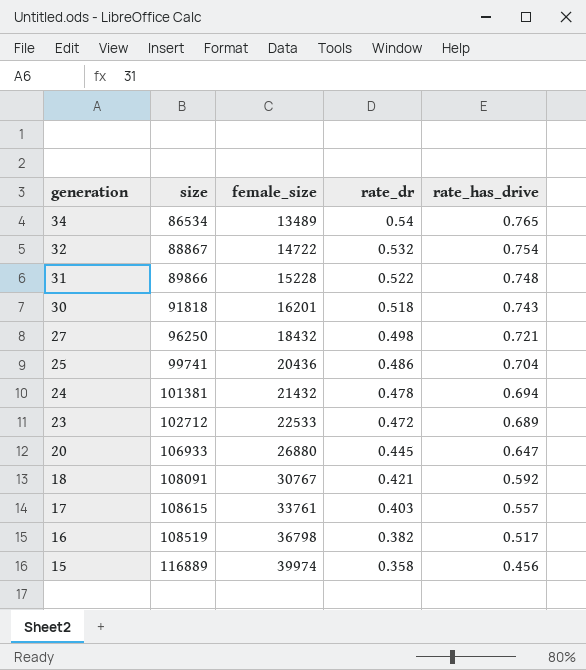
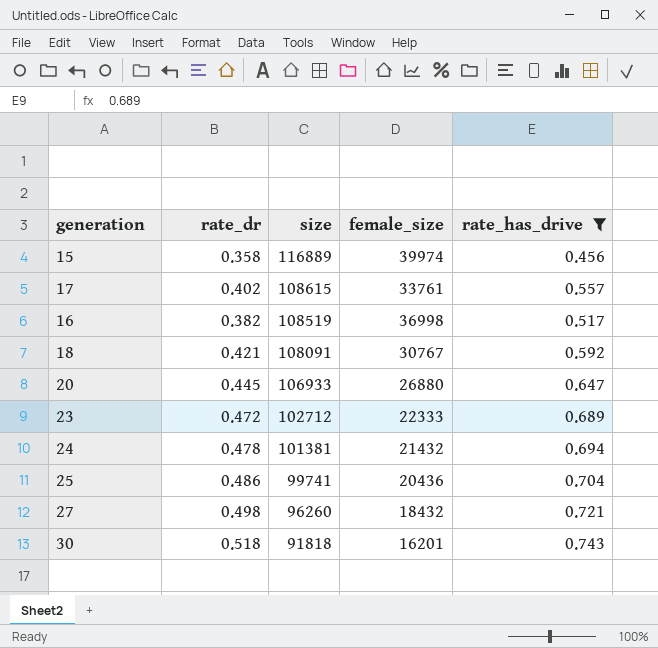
filter: none -> rate_has_drive <= 0.743
row order: generation descending -> size descending
column rate_dr | position: 4 -> 2
17 | rate_dr: 0.403 -> 0.402
16 | female_size: 36798 -> 36998
23 | female_size: 22533 -> 22333
27 | size: 96250 -> 96260

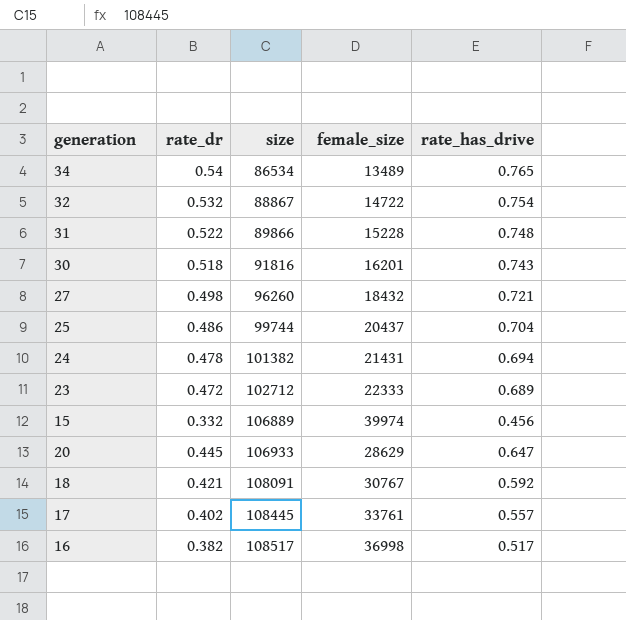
filter: rate_has_drive <= 0.743 -> none
row order: size descending -> size ascending
30 | size: 91818 -> 91816
25 | size: 99741 -> 99744
25 | female_size: 20436 -> 20437
24 | size: 101381 -> 101382
24 | female_size: 21432 -> 21431
15 | rate_dr: 0.358 -> 0.332
15 | size: 116889 -> 106889
20 | female_size: 26880 -> 28629
17 | size: 108615 -> 108445
16 | size: 108519 -> 108517

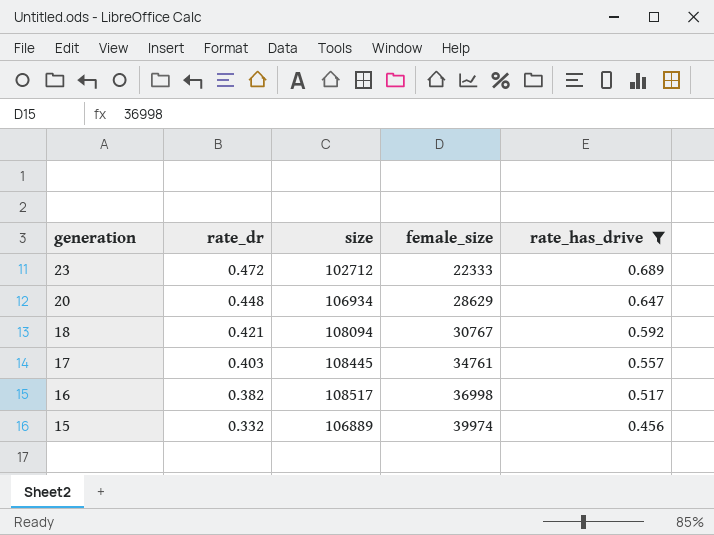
filter: none -> rate_has_drive <= 0.689
row order: size ascending -> generation descending
20 | rate_dr: 0.445 -> 0.448
20 | size: 106933 -> 106934
18 | size: 108091 -> 108094
17 | rate_dr: 0.402 -> 0.403
17 | female_size: 33761 -> 34761

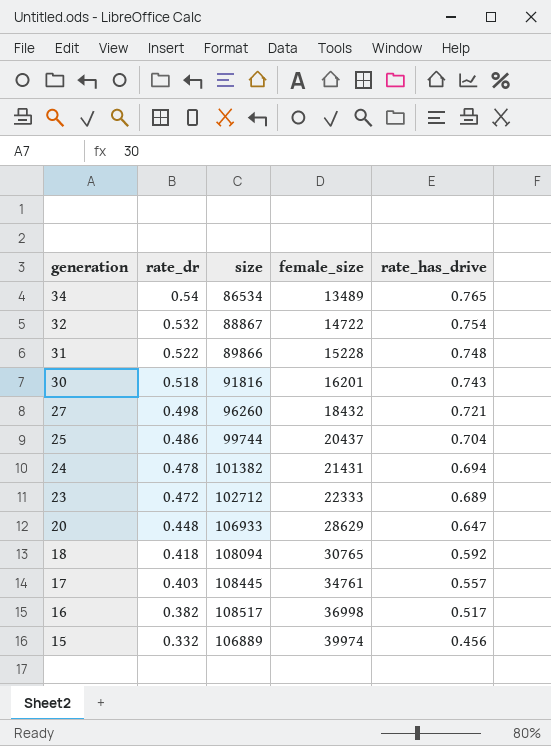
filter: rate_has_drive <= 0.689 -> none
20 | size: 106934 -> 106933
18 | rate_dr: 0.421 -> 0.418
18 | female_size: 30767 -> 30765

